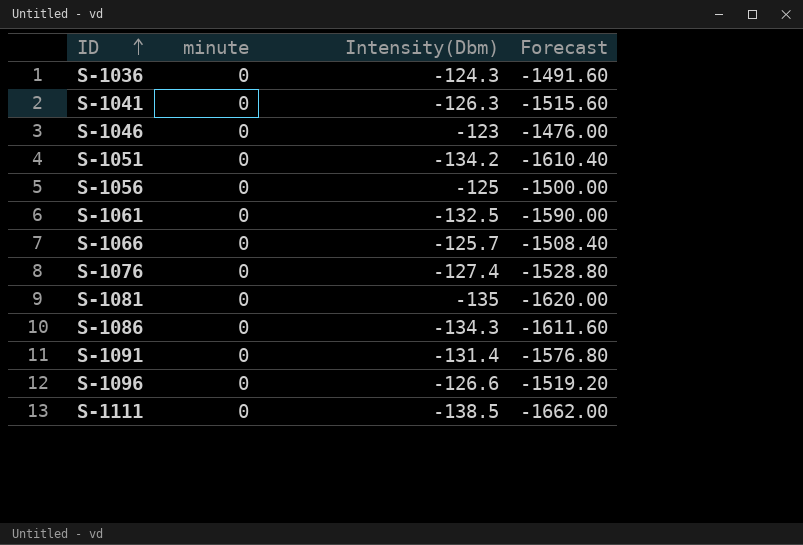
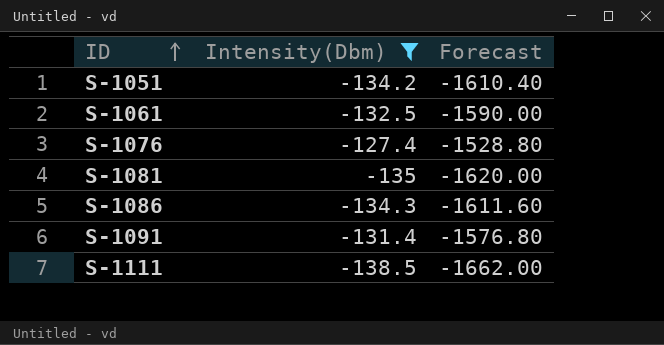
filter: none -> Intensity(Dbm) <= -127.4
column minute | position: 2 -> none

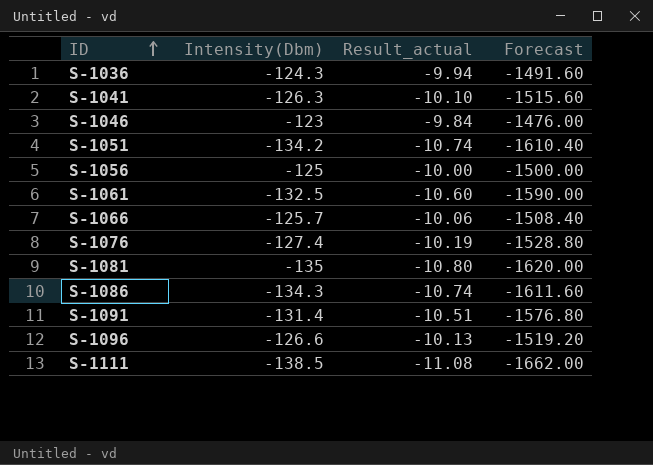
filter: Intensity(Dbm) <= -127.4 -> none
column Result_actual | formula: none -> [Intensity(Dbm)] * 0.08

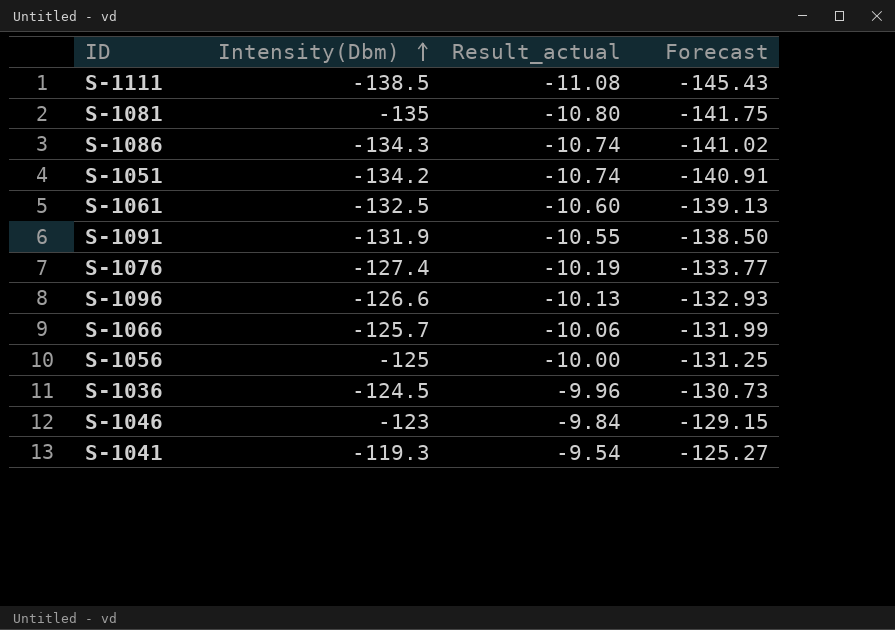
row order: ID ascending -> Intensity(Dbm) ascending
column Forecast | formula: [Intensity(Dbm)] * 12 -> [Intensity(Dbm)] * 1.05
S-1091 | Intensity(Dbm): -131.4 -> -131.9
S-1091 | Result_actual: -10.51 -> -10.55
S-1036 | Intensity(Dbm): -124.3 -> -124.5
S-1036 | Result_actual: -9.94 -> -9.96
S-1041 | Intensity(Dbm): -126.3 -> -119.3
S-1041 | Result_actual: -10.10 -> -9.54

